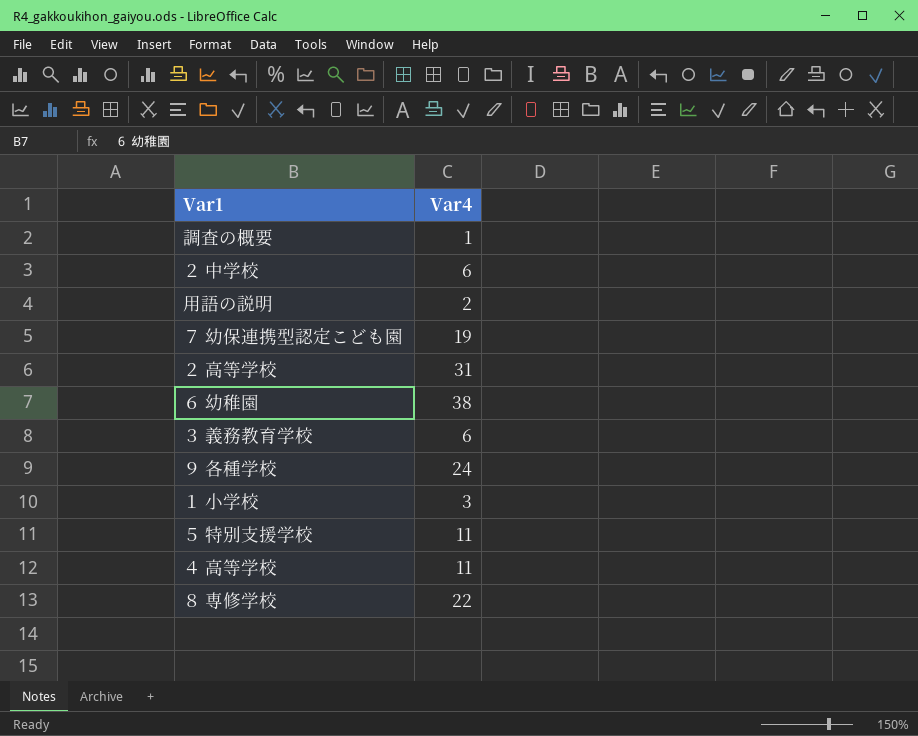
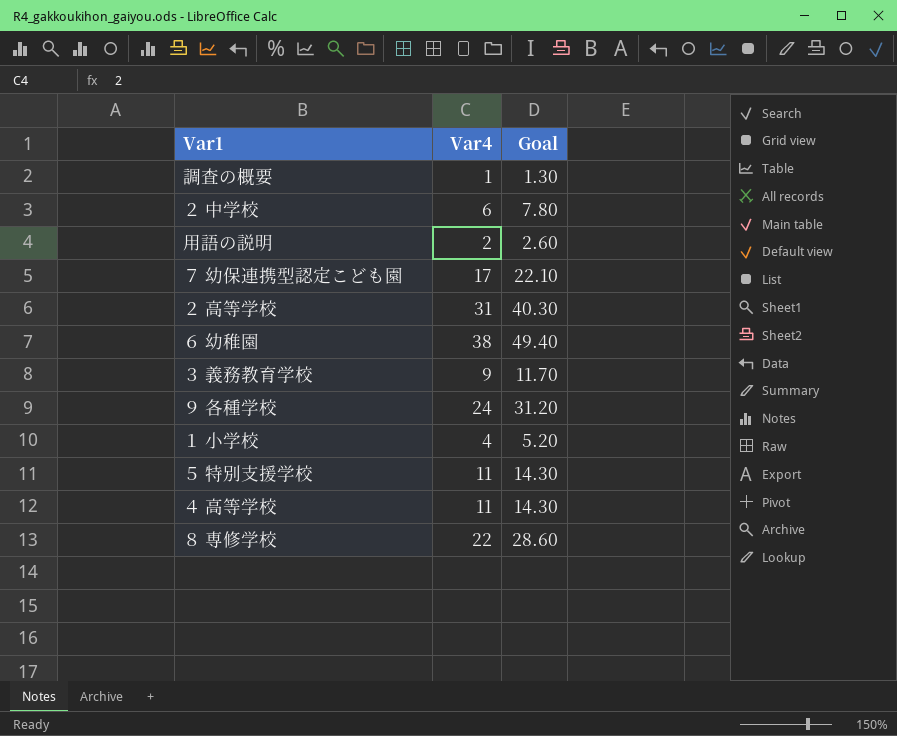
column Goal | formula: none -> [Var4] * 1.3
７ 幼保連携型認定こども園 | Var4: 19 -> 17
３ 義務教育学校 | Var4: 6 -> 9
１ 小学校 | Var4: 3 -> 4

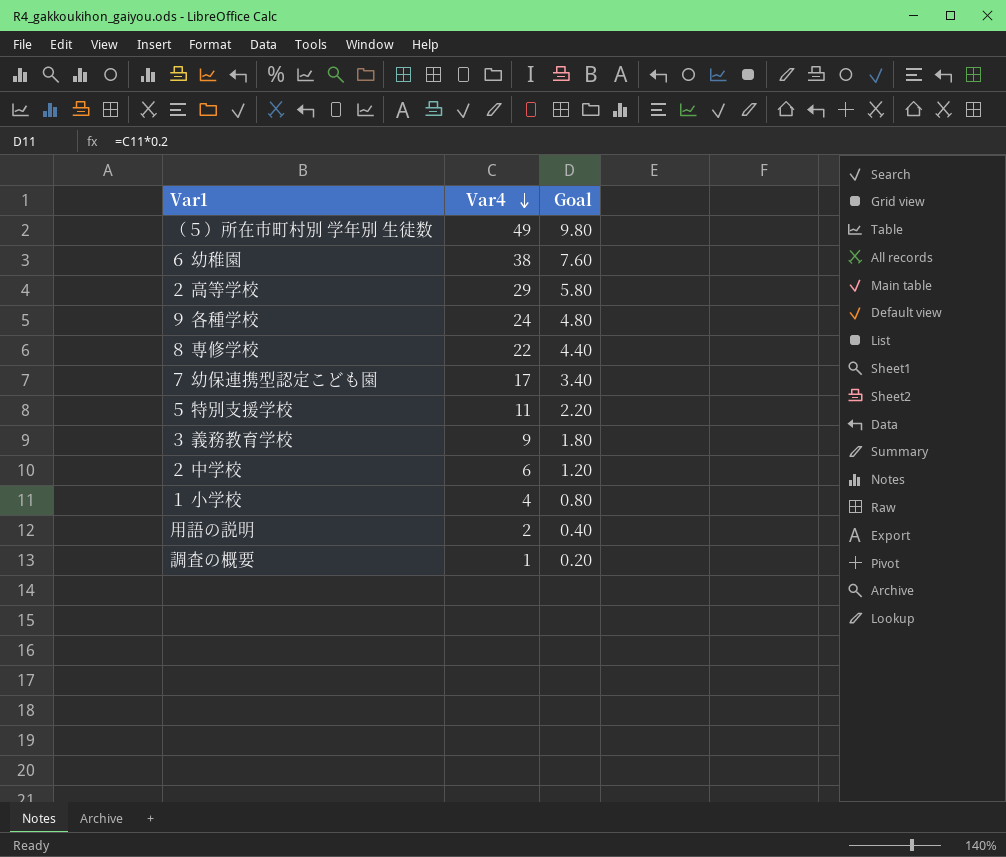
row order: none -> Var4 descending
column Goal | formula: [Var4] * 1.3 -> [Var4] * 0.2
row ４ 高等学校: 11 | 14.30 -> none
row （５）所在市町村別 学年別 生徒数: none -> 49 | 9.80
２ 高等学校 | Var4: 31 -> 29

